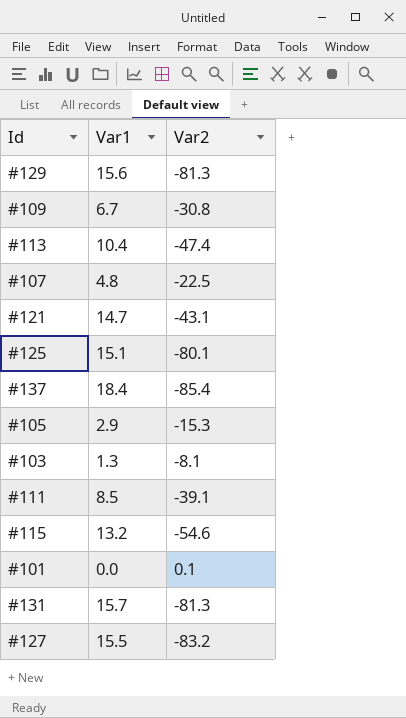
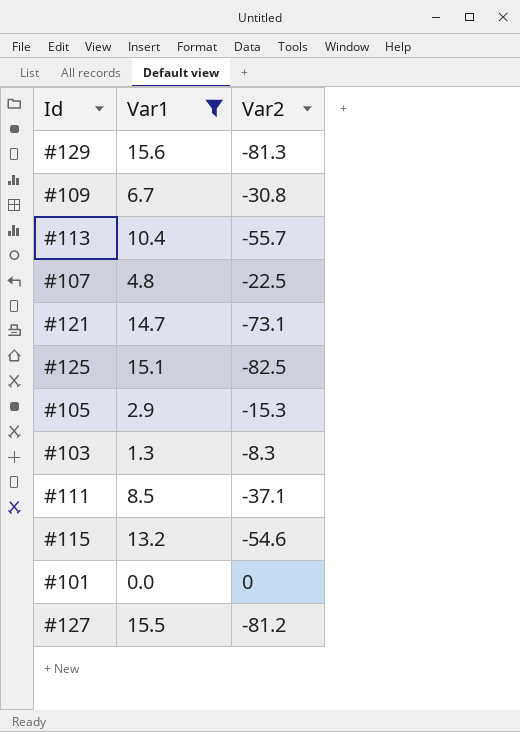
filter: none -> Var1 <= 15.6
#113 | Var2: -47.4 -> -55.7
#121 | Var2: -43.1 -> -73.1
#125 | Var2: -80.1 -> -82.5
#103 | Var2: -8.1 -> -8.3
#111 | Var2: -39.1 -> -37.1
#101 | Var2: 0.1 -> 0
#127 | Var2: -83.2 -> -81.2

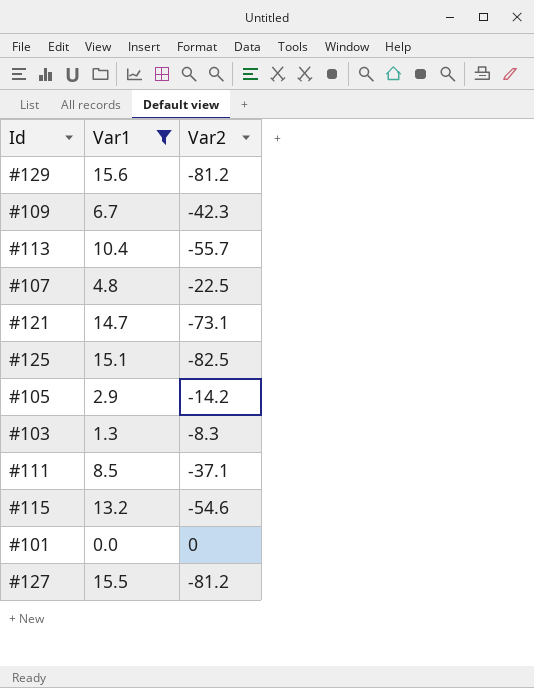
#129 | Var2: -81.3 -> -81.2
#109 | Var2: -30.8 -> -42.3
#105 | Var2: -15.3 -> -14.2

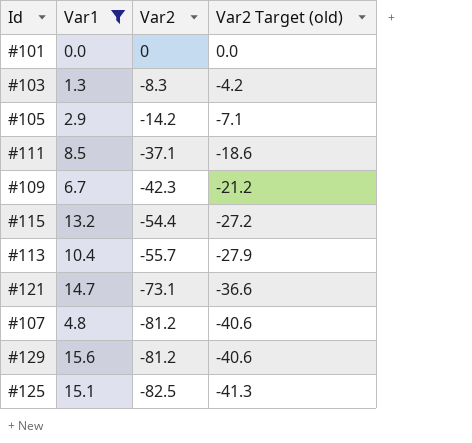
row order: none -> Var2 descending
column Var2 Target (old) | formula: none -> [Var2] * 0.5
row #127: 15.5 | -81.2 -> none
#115 | Var2: -54.6 -> -54.4
#107 | Var2: -22.5 -> -81.2

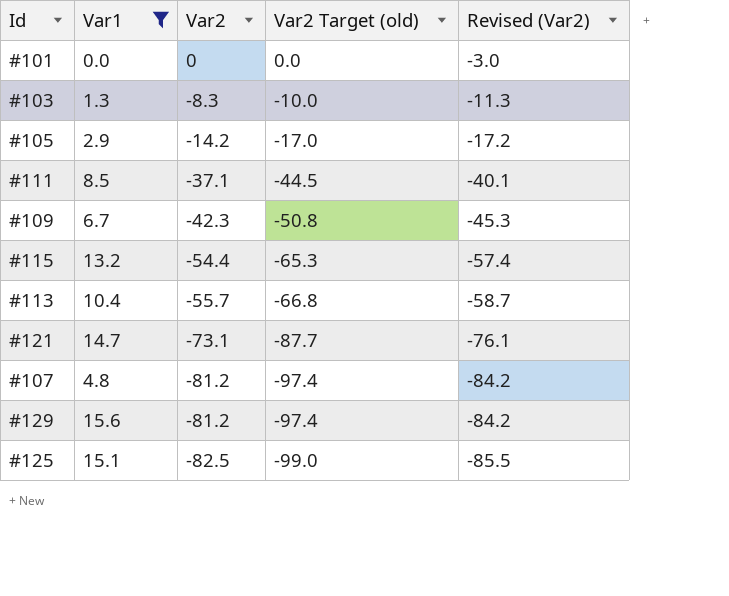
column Var2 Target (old) | formula: [Var2] * 0.5 -> [Var2] * 1.2
column Revised (Var2) | formula: none -> [Var2] - 3

